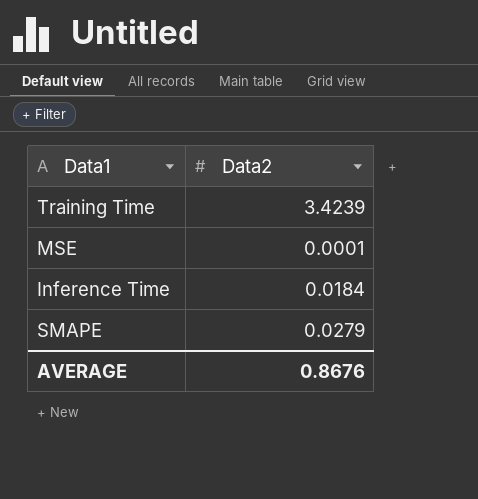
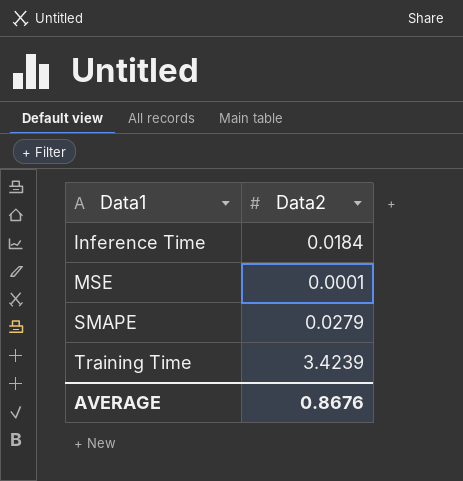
row order: none -> Data1 ascending

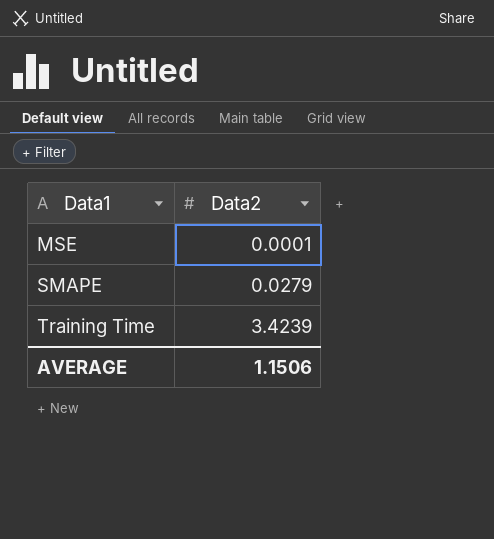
row Inference Time: 0.0184 -> none
AVERAGE | Data2: 0.8676 -> 1.1506

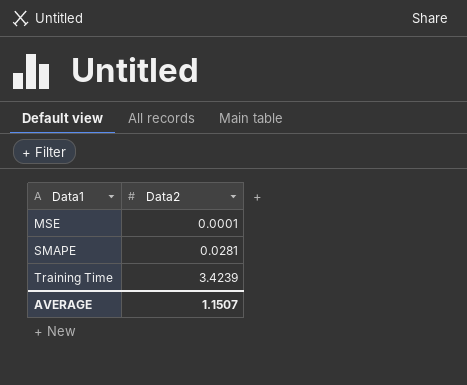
SMAPE | Data2: 0.0279 -> 0.0281
AVERAGE | Data2: 1.1506 -> 1.1507

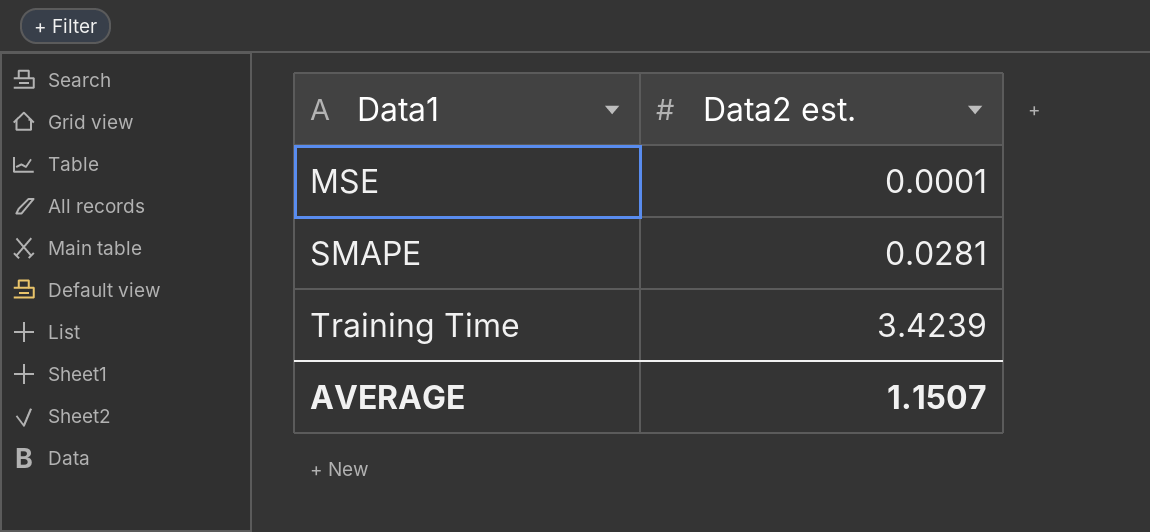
column name: Data2 -> Data2 est.

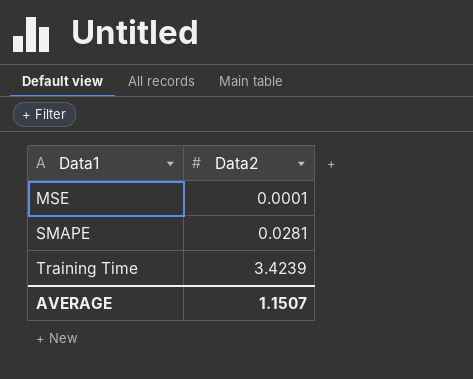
column name: Data2 est. -> Data2

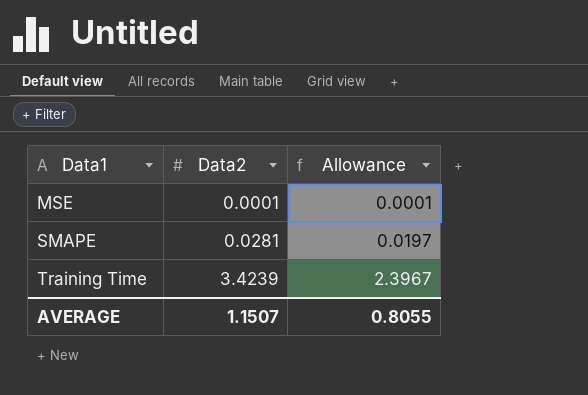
column Allowance | formula: none -> [Data2] * 0.7

